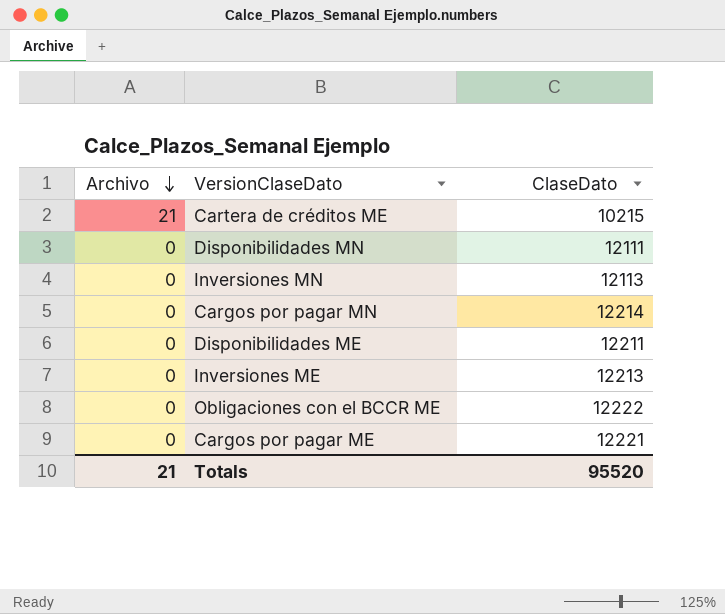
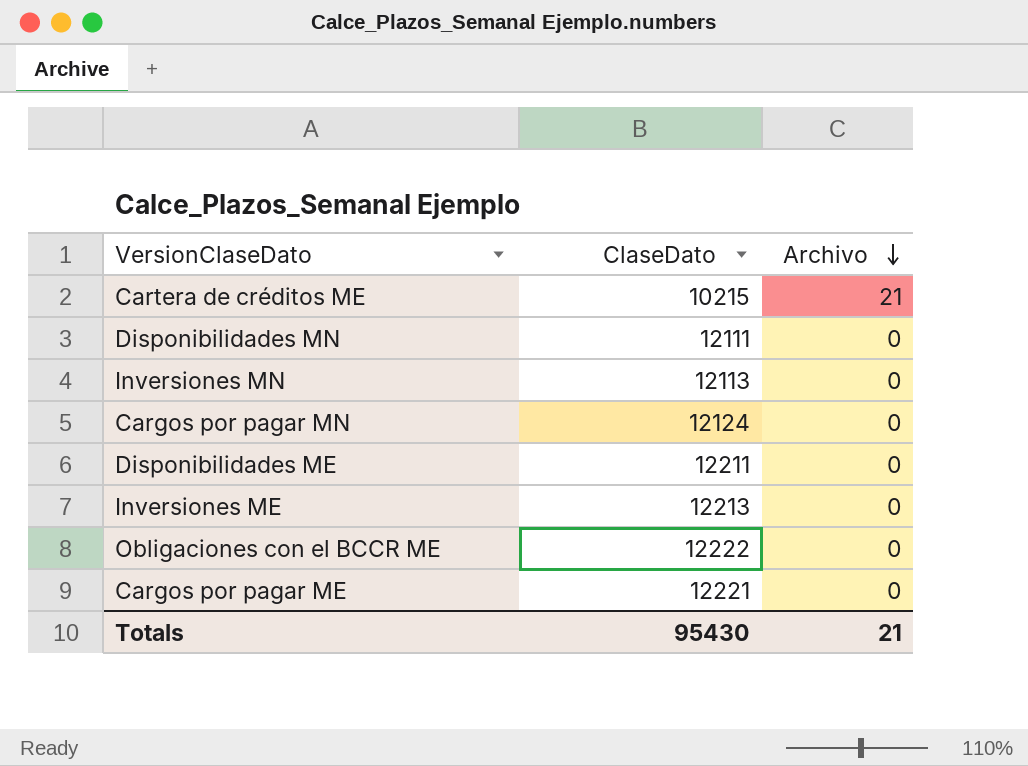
column Archivo | position: 1 -> 3
Cargos por pagar MN | ClaseDato: 12214 -> 12124
Totals | ClaseDato: 95520 -> 95430

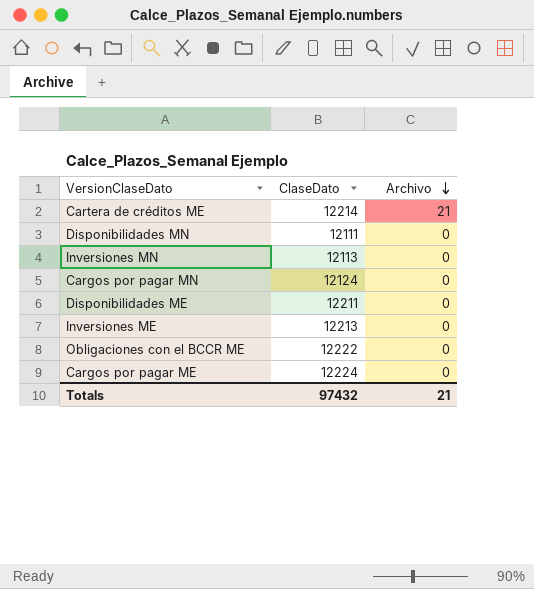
Cartera de créditos ME | ClaseDato: 10215 -> 12214
Cargos por pagar ME | ClaseDato: 12221 -> 12224
Totals | ClaseDato: 95430 -> 97432

